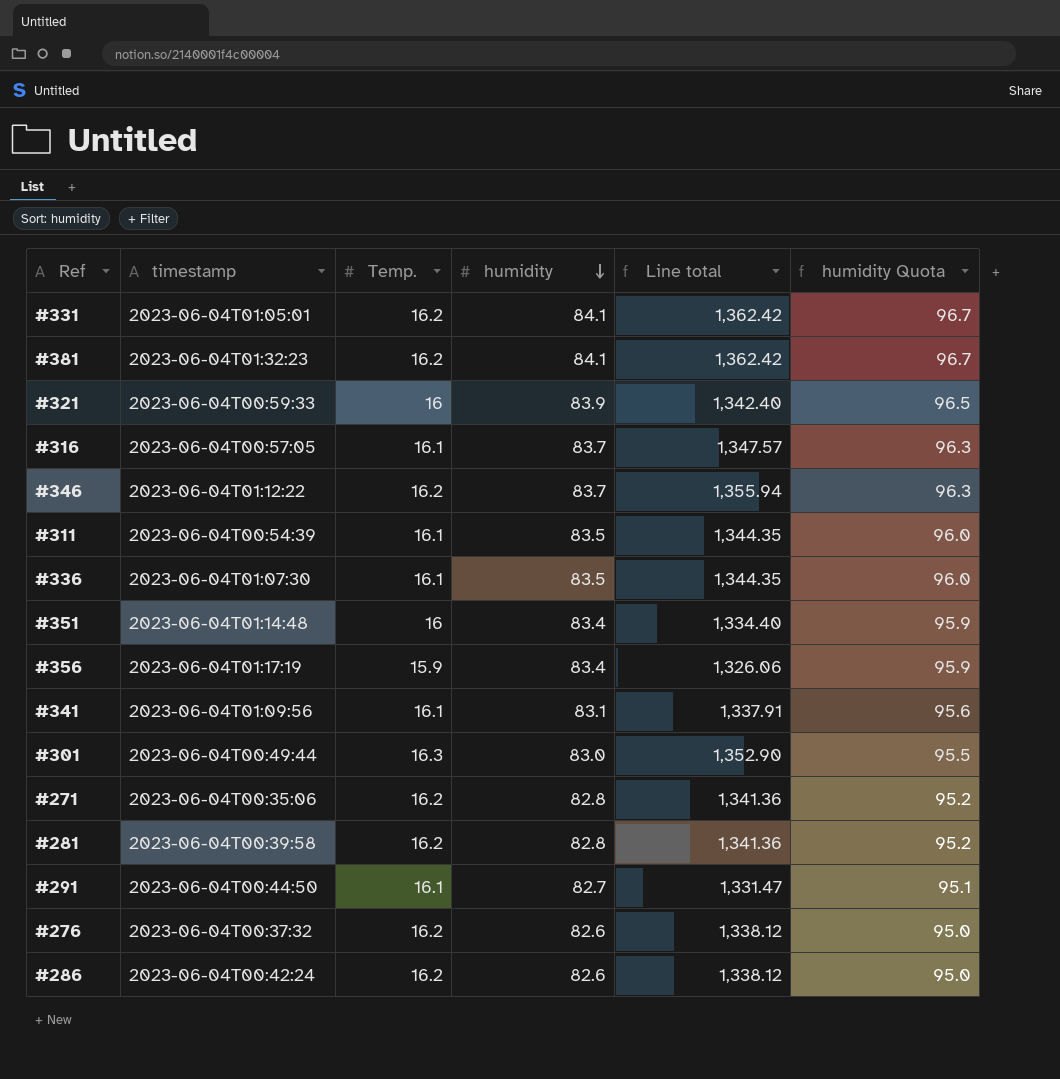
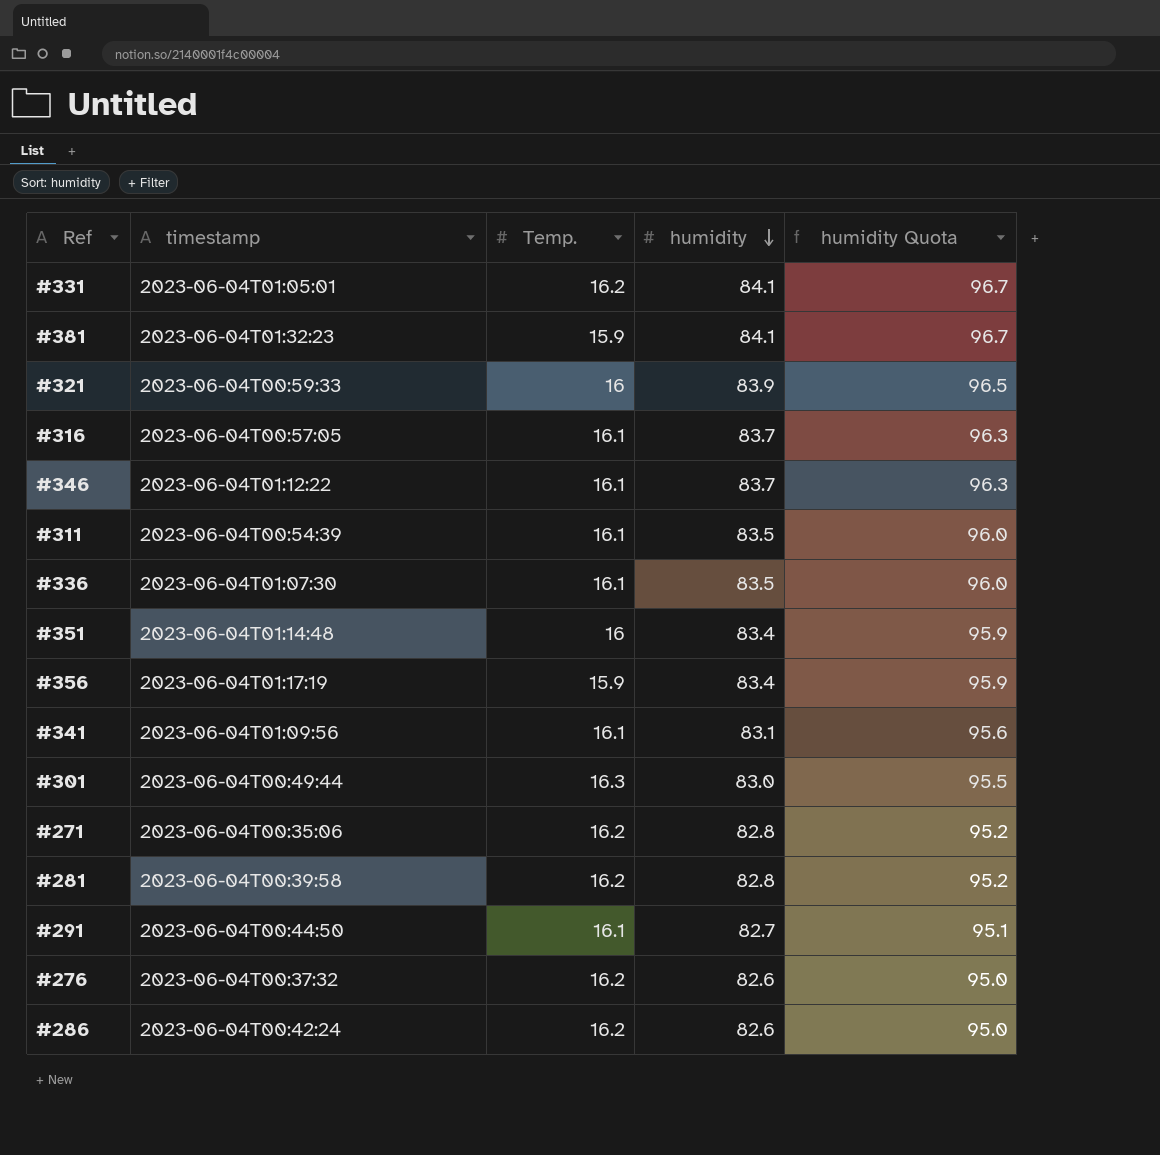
column Line total | formula: [Temp.] * [humidity] -> none
#381 | Temp.: 16.2 -> 15.9
#346 | Temp.: 16.2 -> 16.1

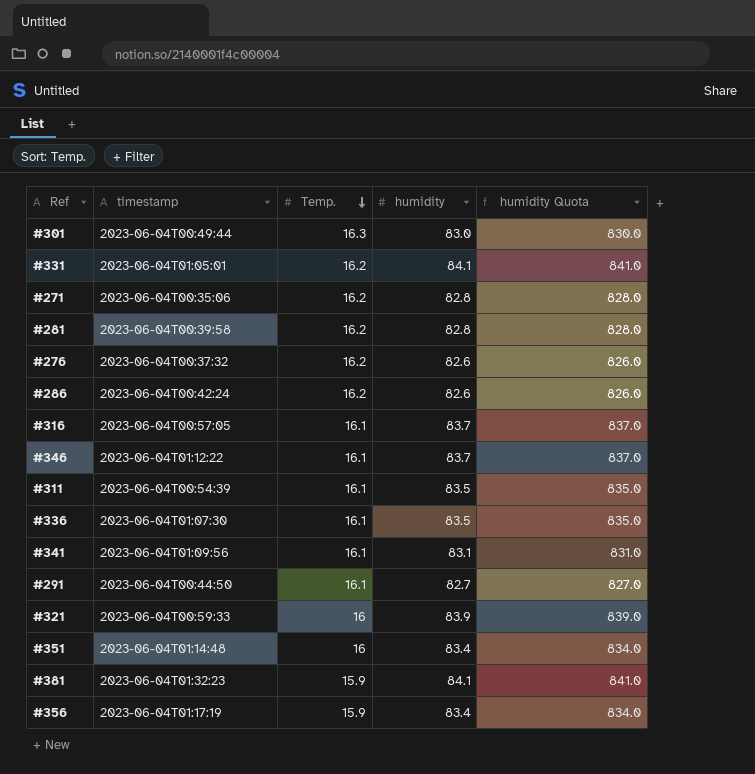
row order: humidity descending -> Temp. descending
column humidity Quota | formula: [humidity] * 1.15 -> [humidity] * 10

